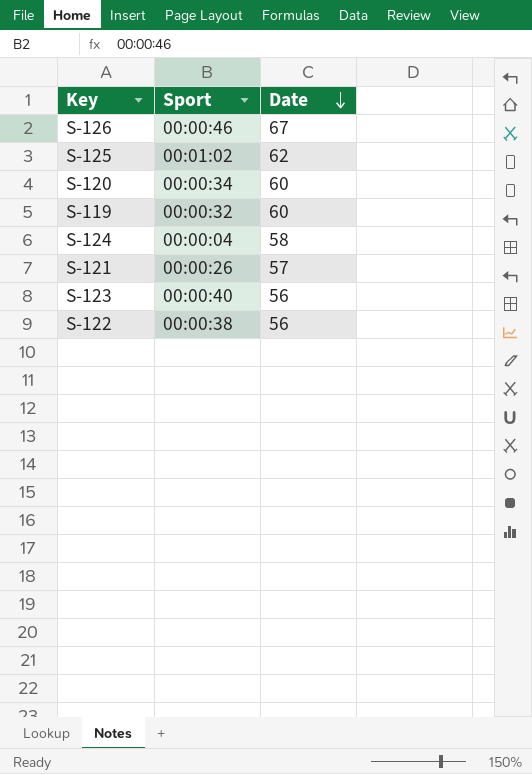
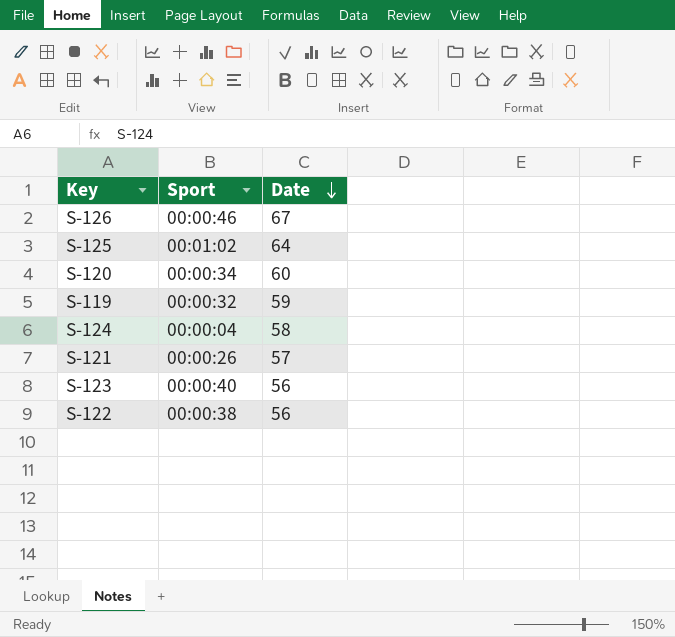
S-125 | Date: 62 -> 64
S-119 | Date: 60 -> 59

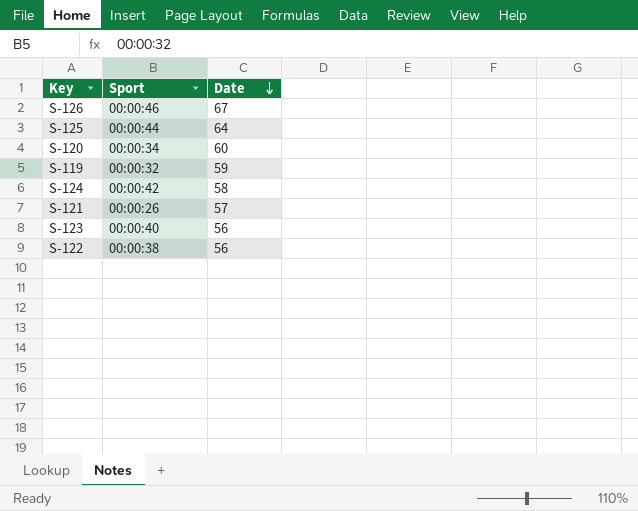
S-125 | Sport: 00:01:02 -> 00:00:44
S-124 | Sport: 00:00:04 -> 00:00:42

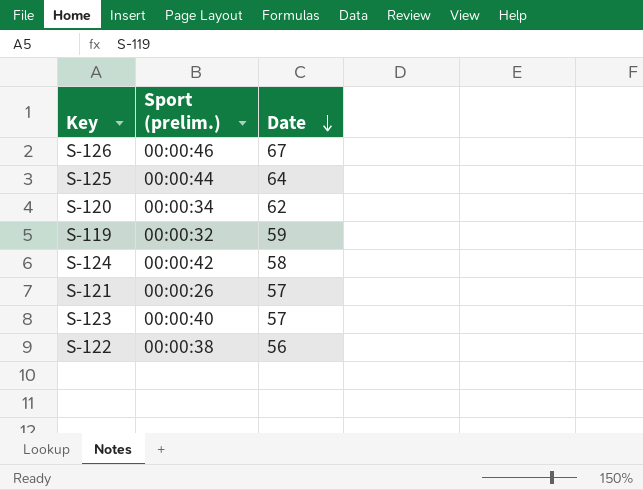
column name: Sport -> Sport (prelim.)
S-120 | Date: 60 -> 62
S-123 | Date: 56 -> 57

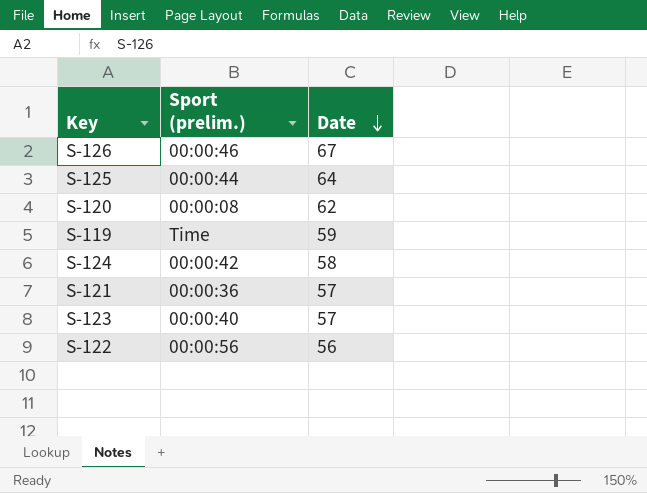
S-120 | Sport (prelim.): 00:00:34 -> 00:00:08
S-119 | Sport (prelim.): 00:00:32 -> Time
S-121 | Sport (prelim.): 00:00:26 -> 00:00:36
S-122 | Sport (prelim.): 00:00:38 -> 00:00:56

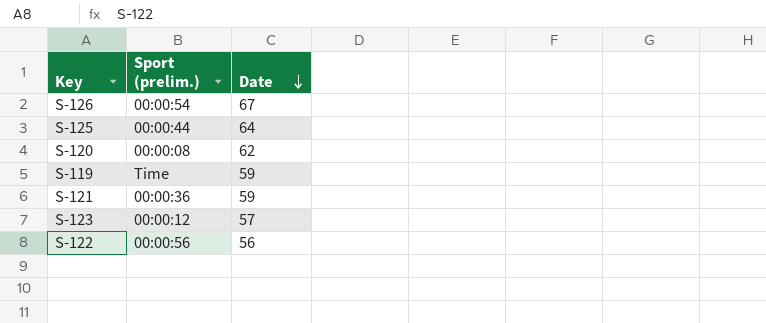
row S-124: 00:00:42 | 58 -> none
S-126 | Sport (prelim.): 00:00:46 -> 00:00:54
S-121 | Date: 57 -> 59
S-123 | Sport (prelim.): 00:00:40 -> 00:00:12

